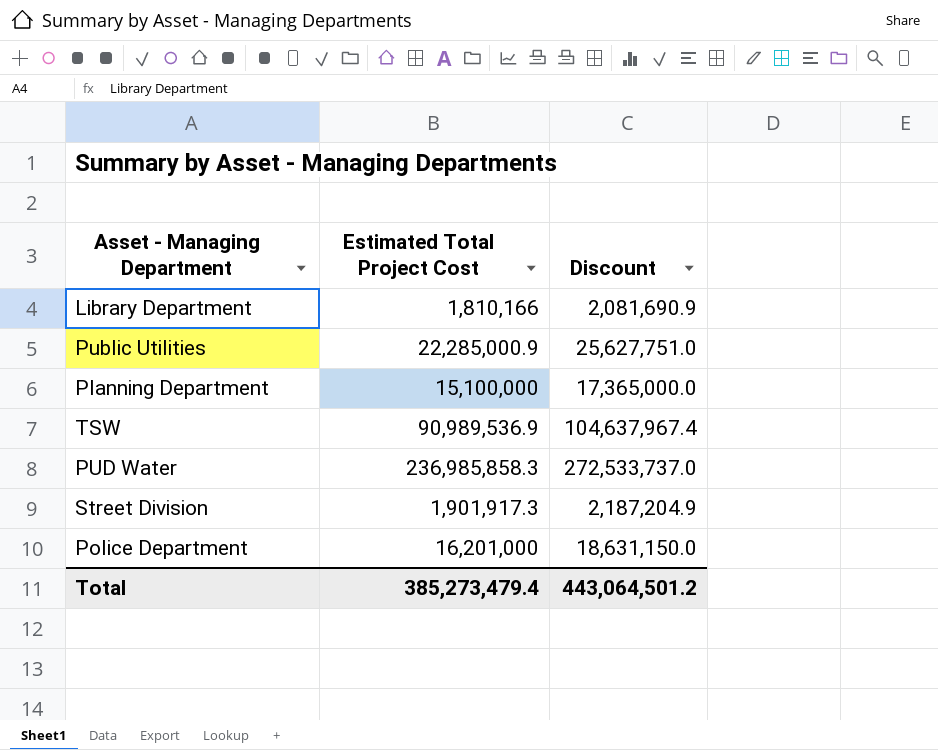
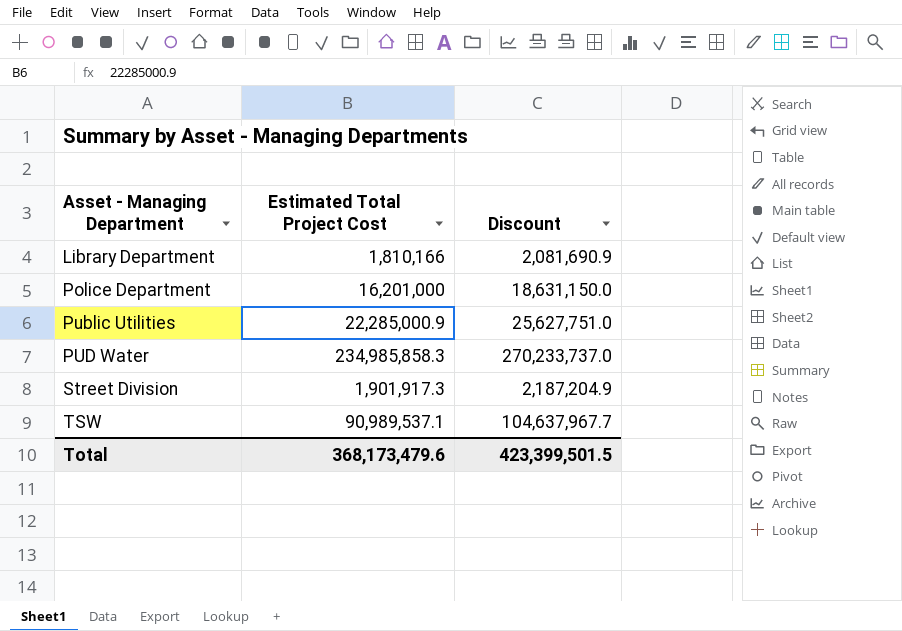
row order: none -> Asset - Managing Department ascending
row Planning Department: 15,100,000 | 17,365,000.0 -> none
PUD Water | Estimated Total Project Cost: 236,985,858.3 -> 234,985,858.3
PUD Water | Discount: 272,533,737.0 -> 270,233,737.0
TSW | Estimated Total Project Cost: 90,989,536.9 -> 90,989,537.1
TSW | Discount: 104,637,967.4 -> 104,637,967.7
Total | Estimated Total Project Cost: 385,273,479.4 -> 368,173,479.6
Total | Discount: 443,064,501.2 -> 423,399,501.5

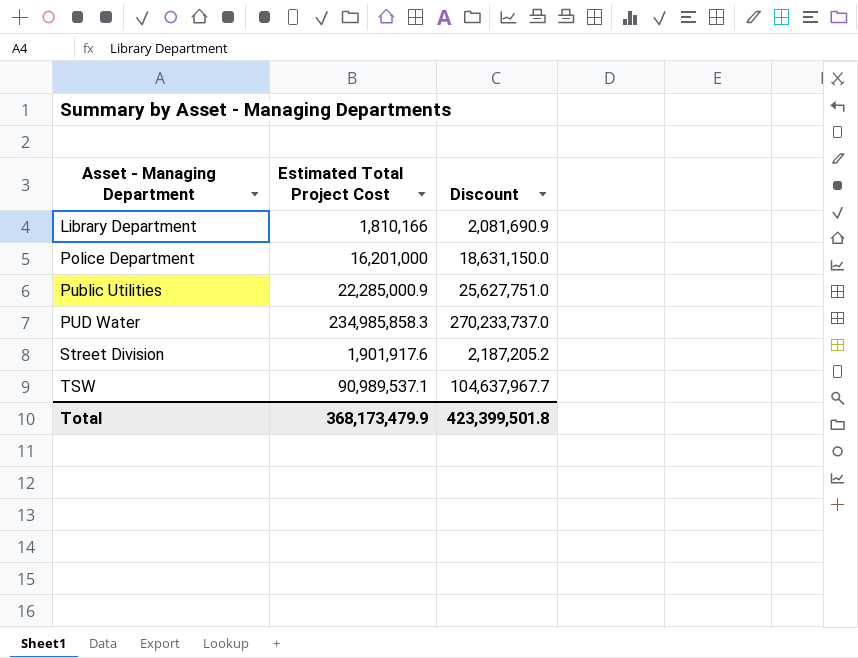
Street Division | Estimated Total Project Cost: 1,901,917.3 -> 1,901,917.6
Street Division | Discount: 2,187,204.9 -> 2,187,205.2
Total | Estimated Total Project Cost: 368,173,479.6 -> 368,173,479.9
Total | Discount: 423,399,501.5 -> 423,399,501.8

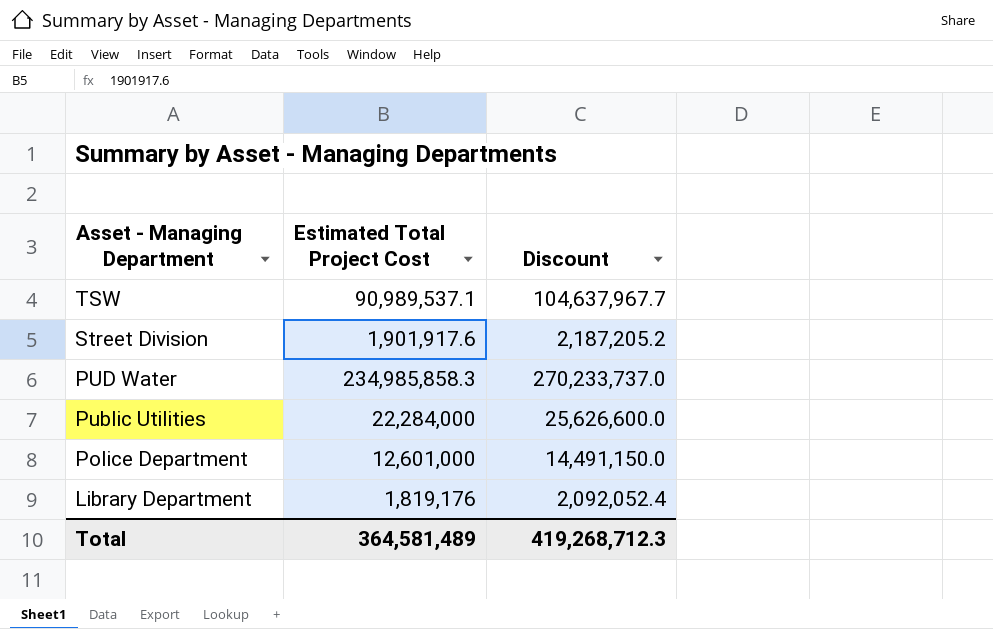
row order: Asset - Managing Department ascending -> Asset - Managing Department descending
Public Utilities | Estimated Total Project Cost: 22,285,000.9 -> 22,284,000
Public Utilities | Discount: 25,627,751.0 -> 25,626,600.0
Police Department | Estimated Total Project Cost: 16,201,000 -> 12,601,000
Police Department | Discount: 18,631,150.0 -> 14,491,150.0
Library Department | Estimated Total Project Cost: 1,810,166 -> 1,819,176
Library Department | Discount: 2,081,690.9 -> 2,092,052.4
Total | Estimated Total Project Cost: 368,173,479.9 -> 364,581,489
Total | Discount: 423,399,501.8 -> 419,268,712.3

